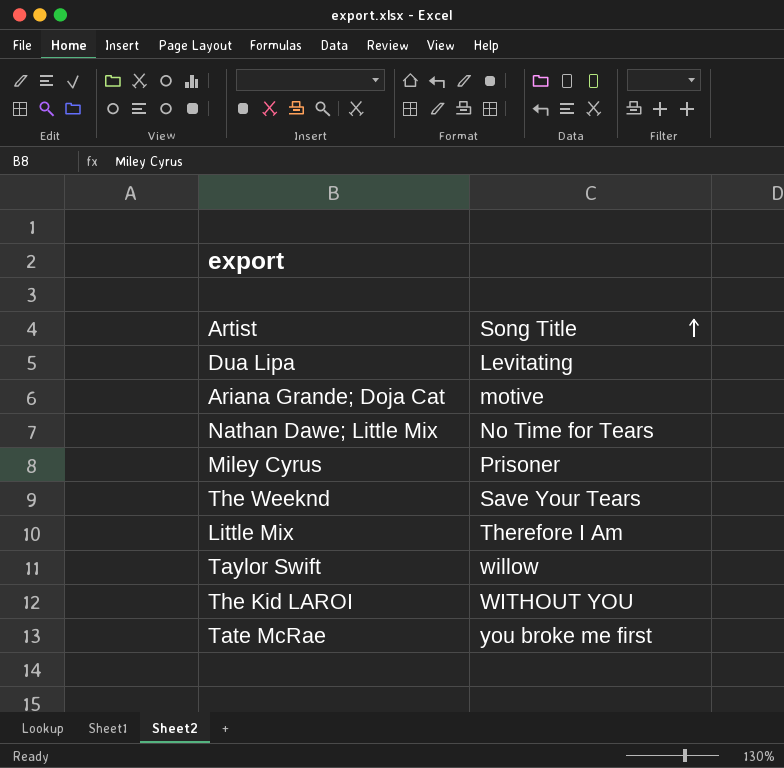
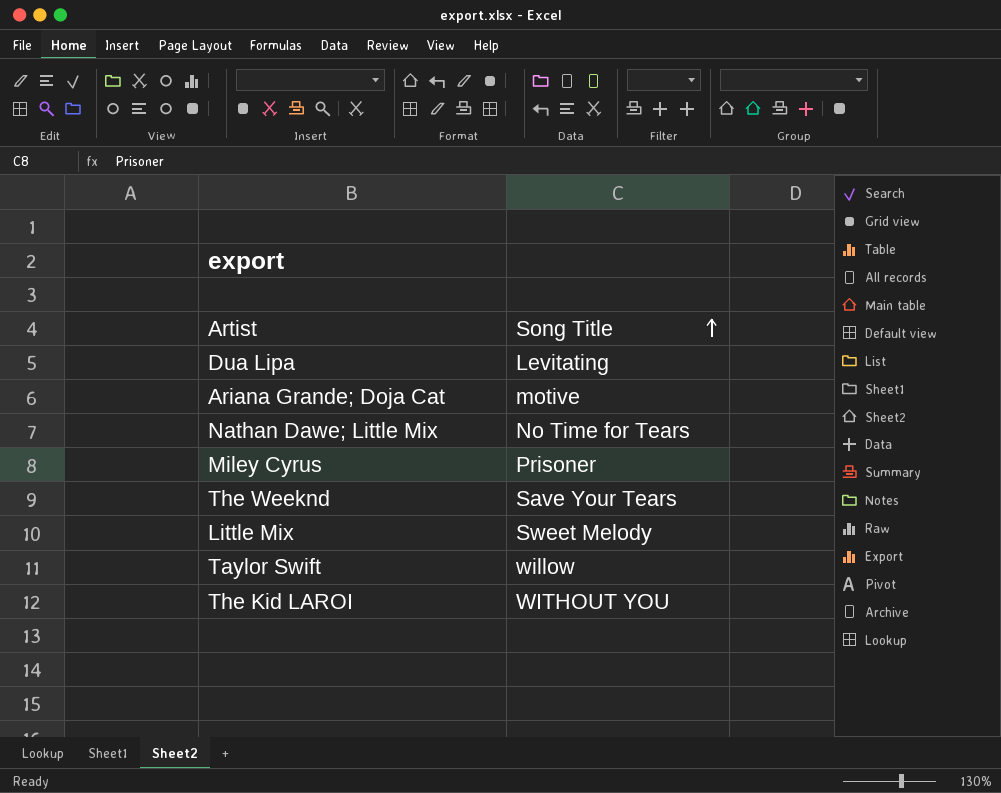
row Tate McRae: you broke me first -> none
Little Mix | Song Title: Therefore I Am -> Sweet Melody

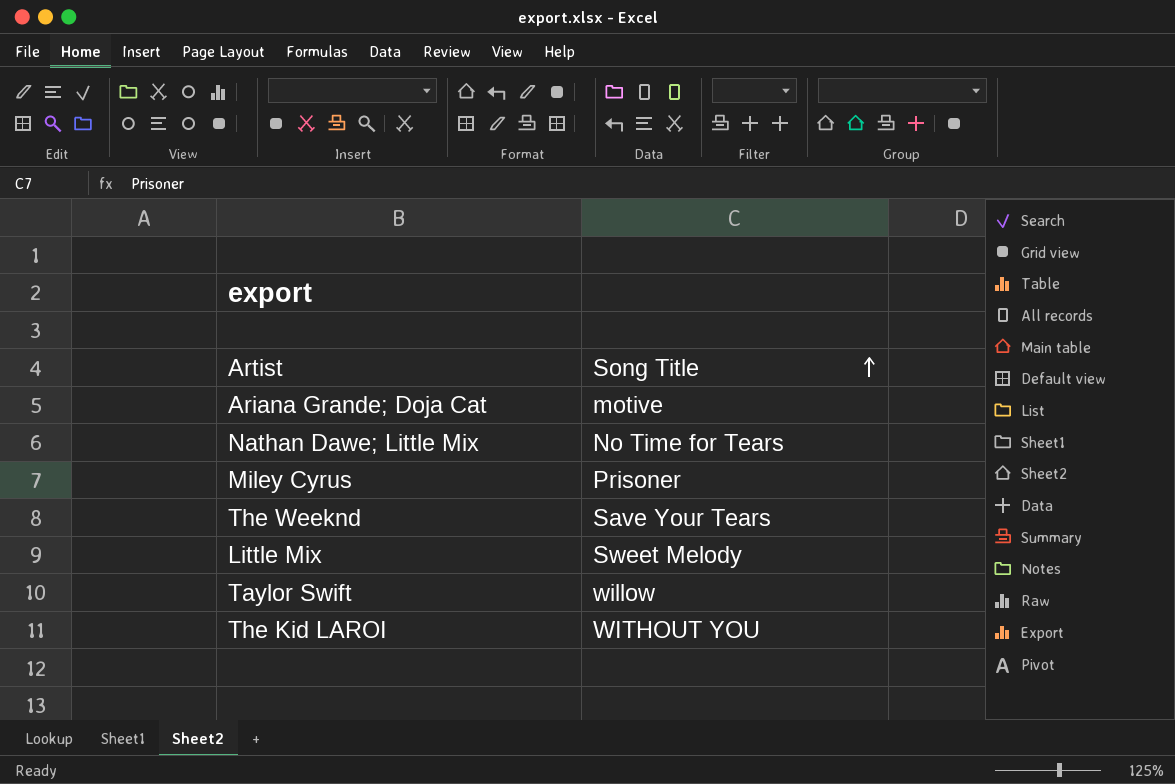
row Dua Lipa: Levitating -> none

